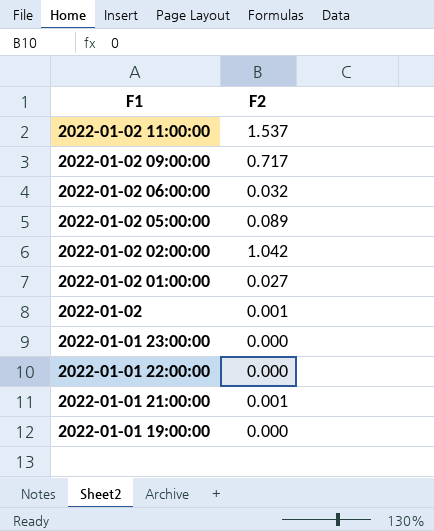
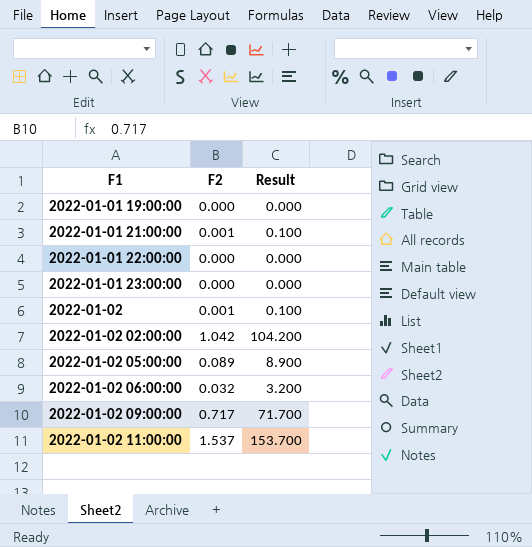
row order: F1 descending -> F1 ascending
column Result | formula: none -> [F2] * 100
row 2022-01-02 01:00:00: 0.027 -> none

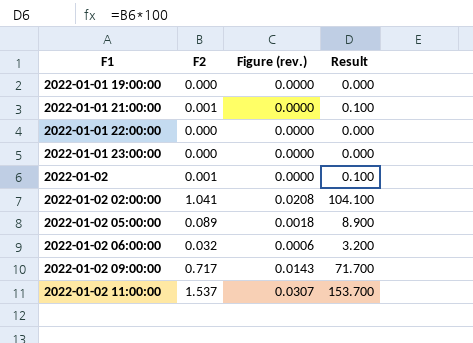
column Figure (rev.) | formula: none -> [F2] * 0.02
2022-01-02 02:00:00 | F2: 1.042 -> 1.041
2022-01-02 02:00:00 | Result: 104.200 -> 104.100

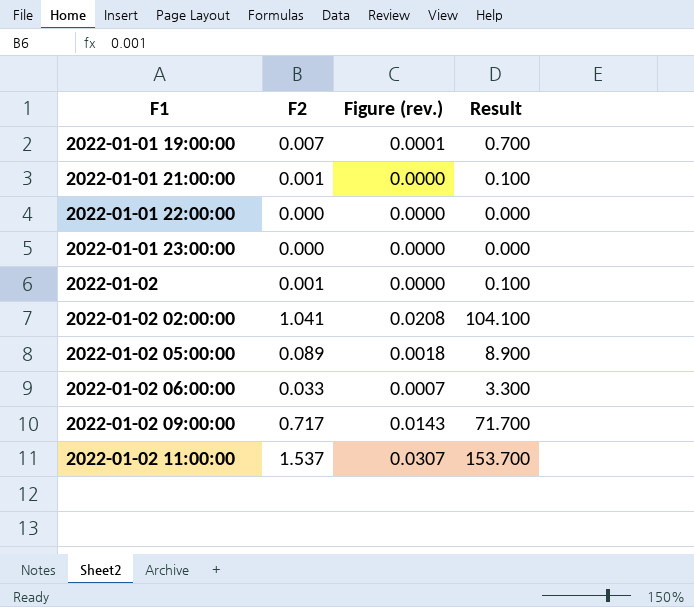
2022-01-01 19:00:00 | F2: 0.000 -> 0.007
2022-01-01 19:00:00 | Figure (rev.): 0.0000 -> 0.0001
2022-01-01 19:00:00 | Result: 0.000 -> 0.700
2022-01-02 06:00:00 | F2: 0.032 -> 0.033
2022-01-02 06:00:00 | Figure (rev.): 0.0006 -> 0.0007
2022-01-02 06:00:00 | Result: 3.200 -> 3.300

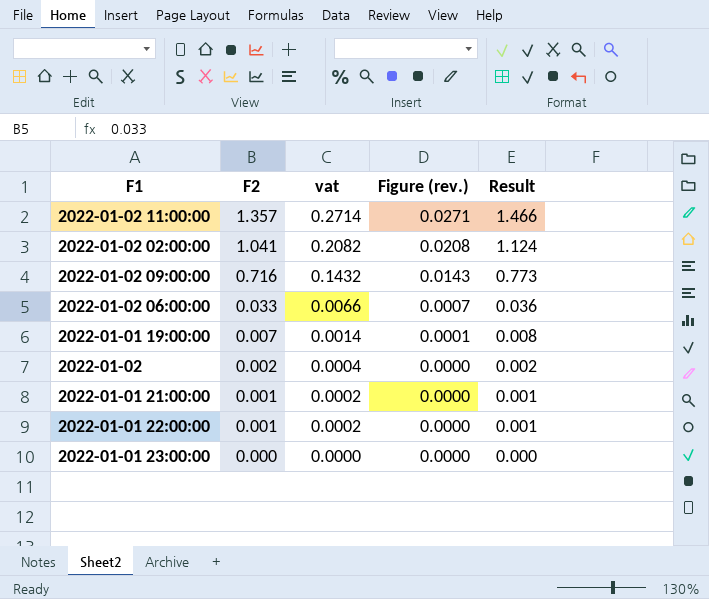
row order: F1 ascending -> F2 descending
column vat | formula: none -> [F2] * 0.2
column Result | formula: [F2] * 100 -> [F2] * 1.08
row 2022-01-02 05:00:00: 0.089 | 0.0018 | 8.900 -> none
2022-01-02 11:00:00 | F2: 1.537 -> 1.357
2022-01-02 11:00:00 | Figure (rev.): 0.0307 -> 0.0271
2022-01-02 09:00:00 | F2: 0.717 -> 0.716
2022-01-02 | F2: 0.001 -> 0.002
2022-01-01 22:00:00 | F2: 0.000 -> 0.001

